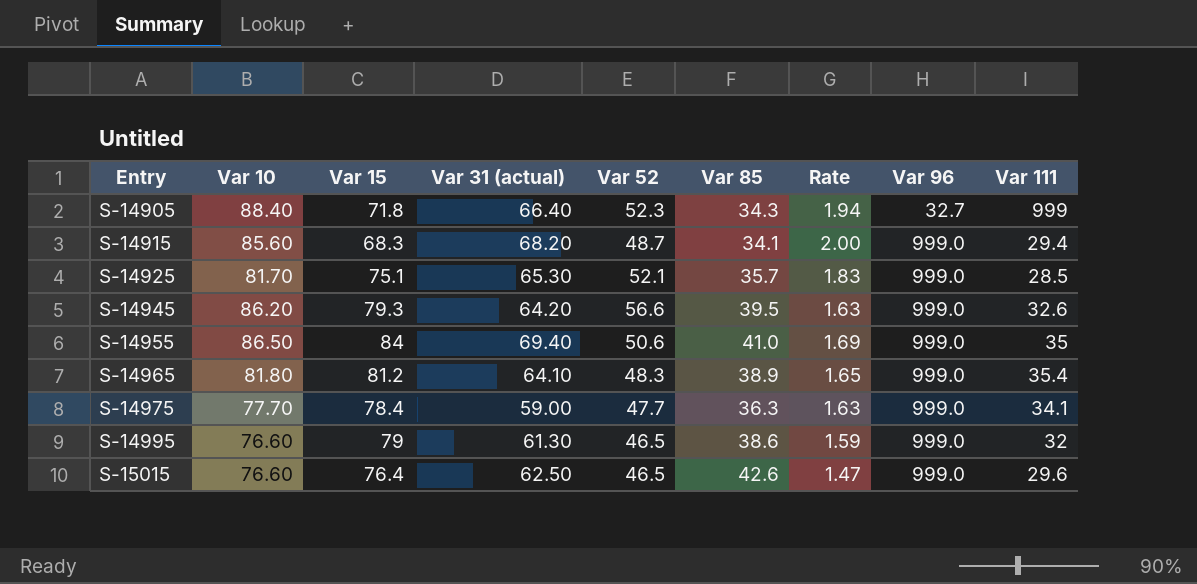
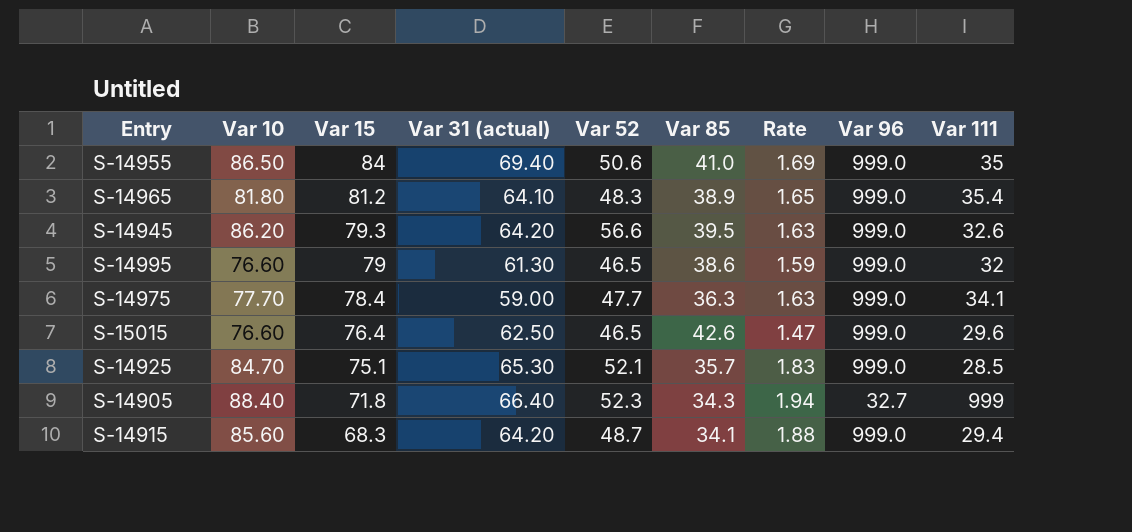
row order: Entry ascending -> Var 15 descending
S-14925 | Var 10: 81.70 -> 84.70
S-14915 | Var 31 (actual): 68.20 -> 64.20
S-14915 | Rate: 2.00 -> 1.88

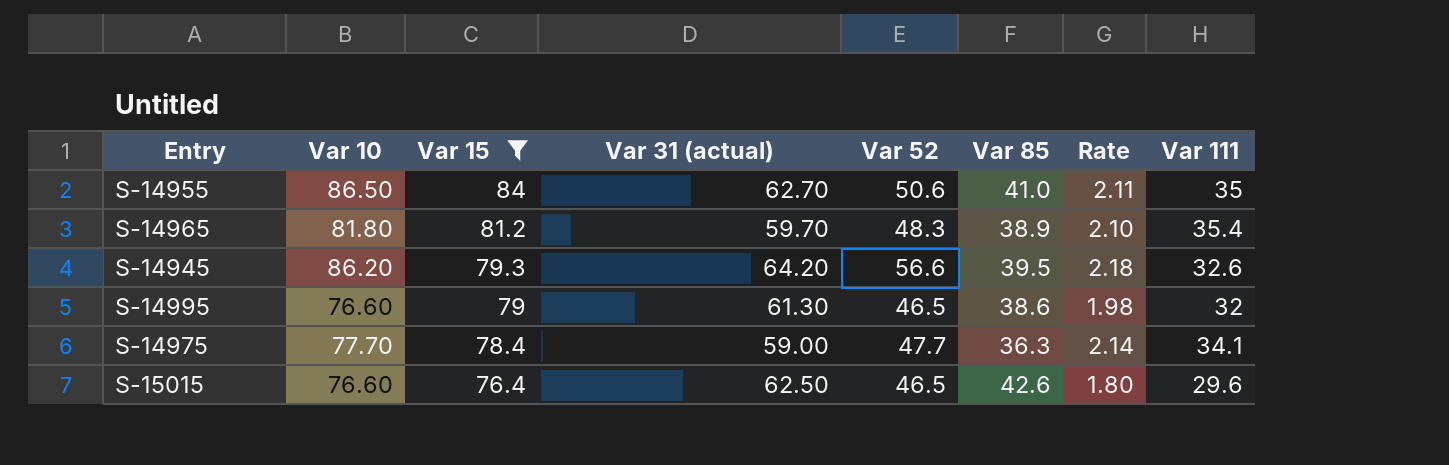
filter: none -> Var 15 >= 76.4
column Var 96 | position: 8 -> none
column Rate | formula: [Var 31 (actual)] / [Var 85] -> [Var 10] / [Var 85]
S-14955 | Var 31 (actual): 69.40 -> 62.70
S-14965 | Var 31 (actual): 64.10 -> 59.70

